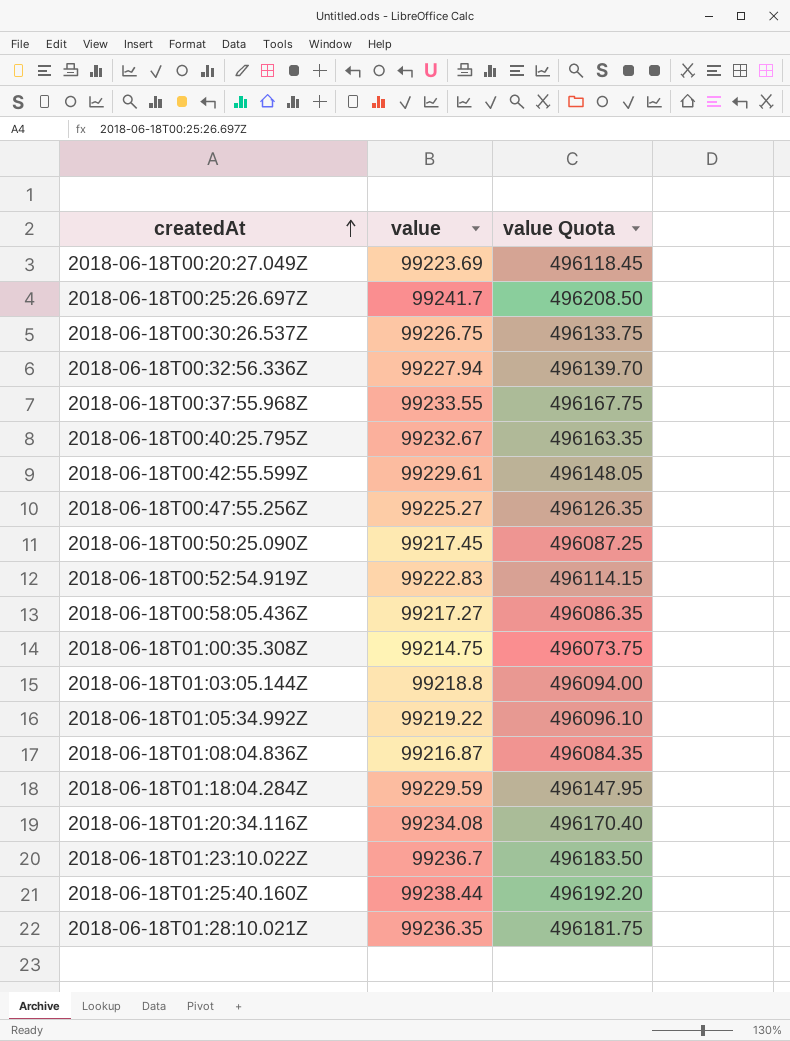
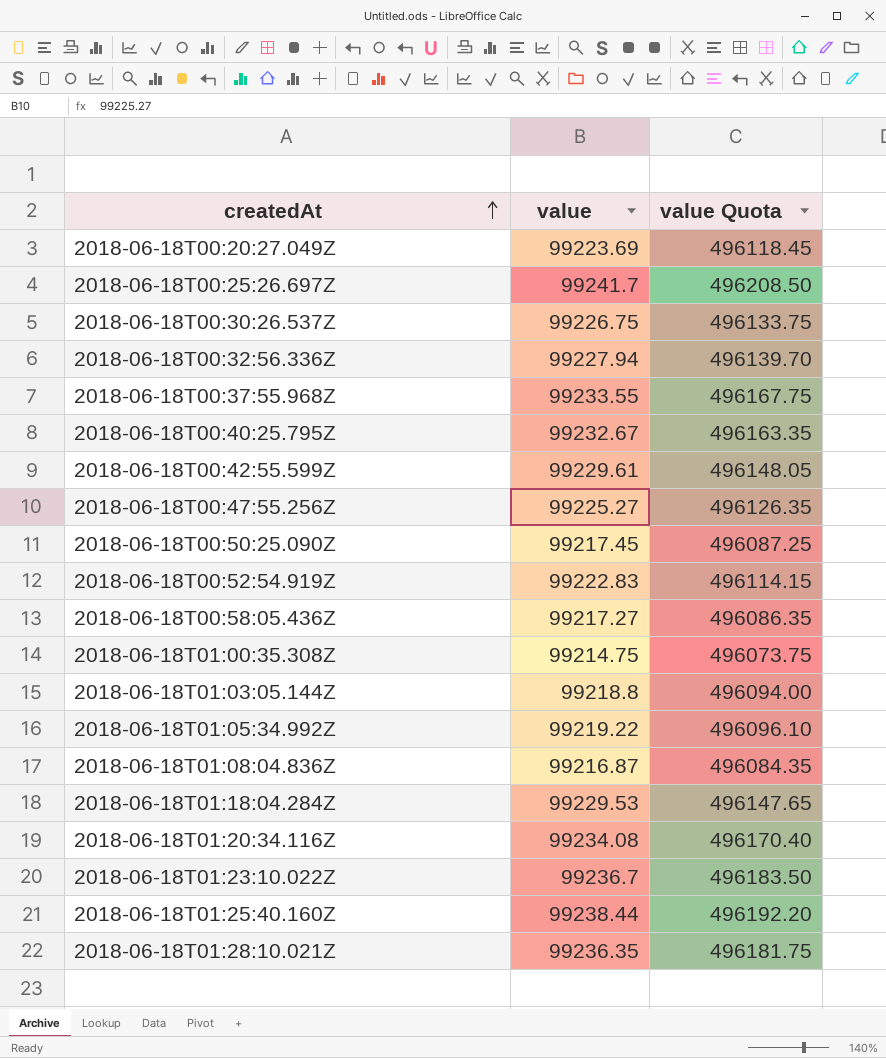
2018-06-18T01:18:04.284Z | value: 99229.59 -> 99229.53
2018-06-18T01:18:04.284Z | value Quota: 496147.95 -> 496147.65

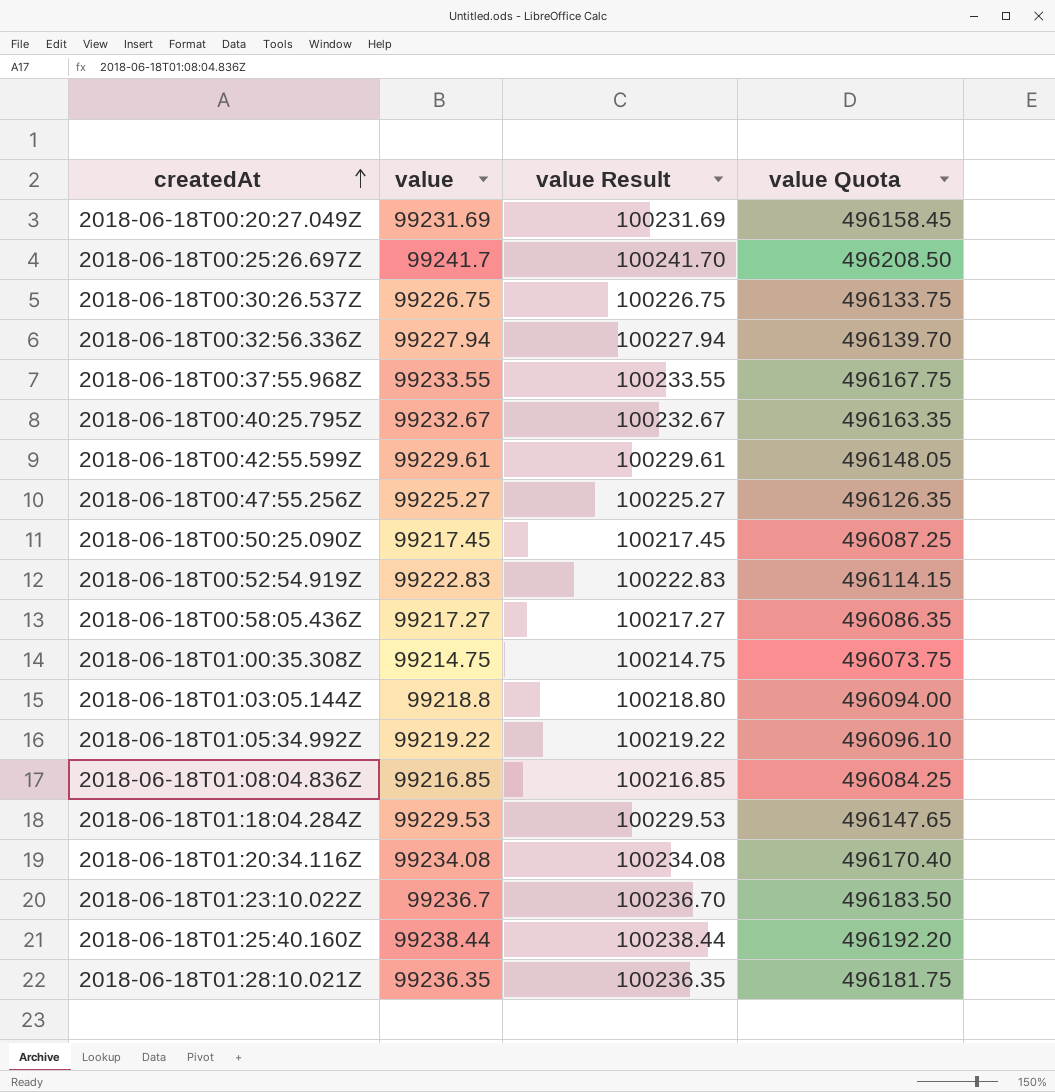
column value Result | formula: none -> [value] + 1000
2018-06-18T00:20:27.049Z | value: 99223.69 -> 99231.69
2018-06-18T00:20:27.049Z | value Quota: 496118.45 -> 496158.45
2018-06-18T01:08:04.836Z | value: 99216.87 -> 99216.85
2018-06-18T01:08:04.836Z | value Quota: 496084.35 -> 496084.25

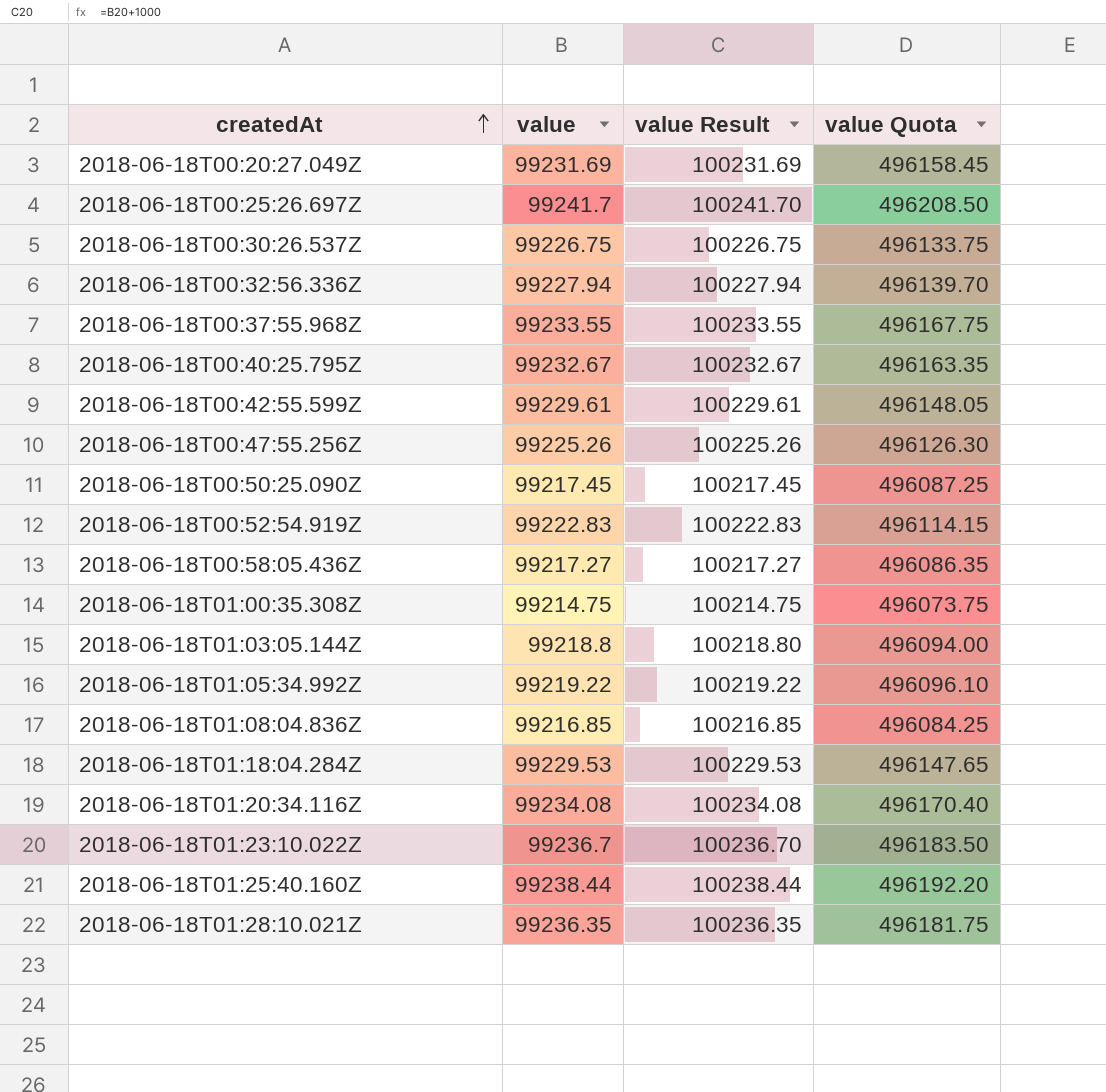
2018-06-18T00:47:55.256Z | value: 99225.27 -> 99225.26
2018-06-18T00:47:55.256Z | value Result: 100225.27 -> 100225.26
2018-06-18T00:47:55.256Z | value Quota: 496126.35 -> 496126.30

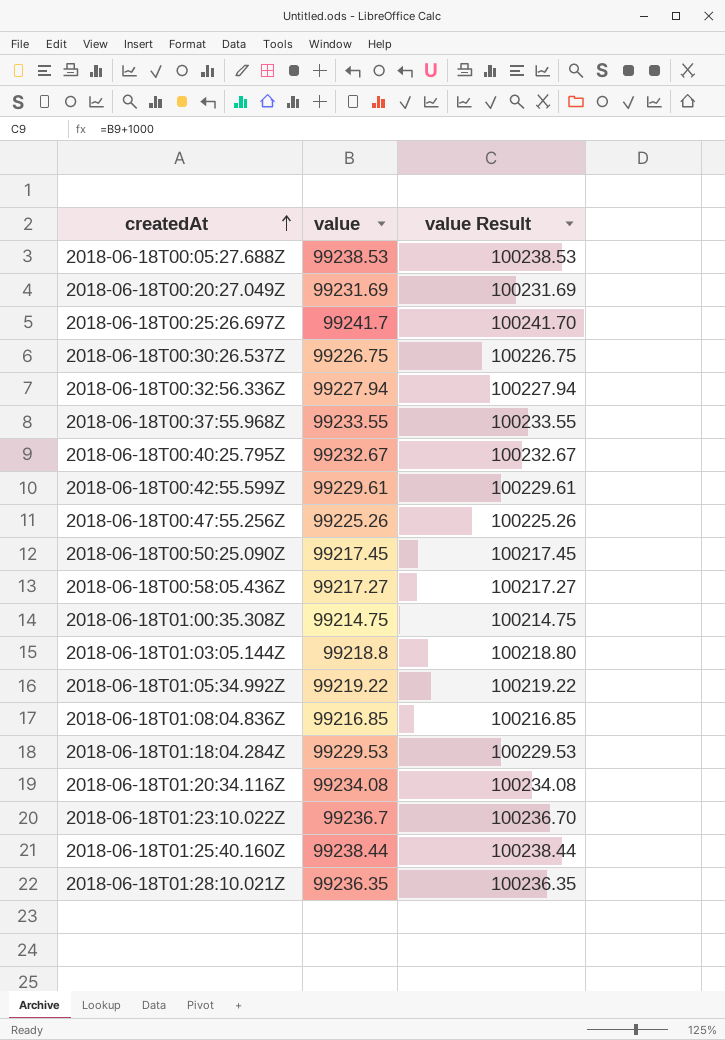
column value Quota | formula: [value] * 5 -> none
row 2018-06-18T00:52:54.919Z: 99222.83 | 100222.83 | 496114.15 -> none
row 2018-06-18T00:05:27.688Z: none -> 99238.53 | 100238.53

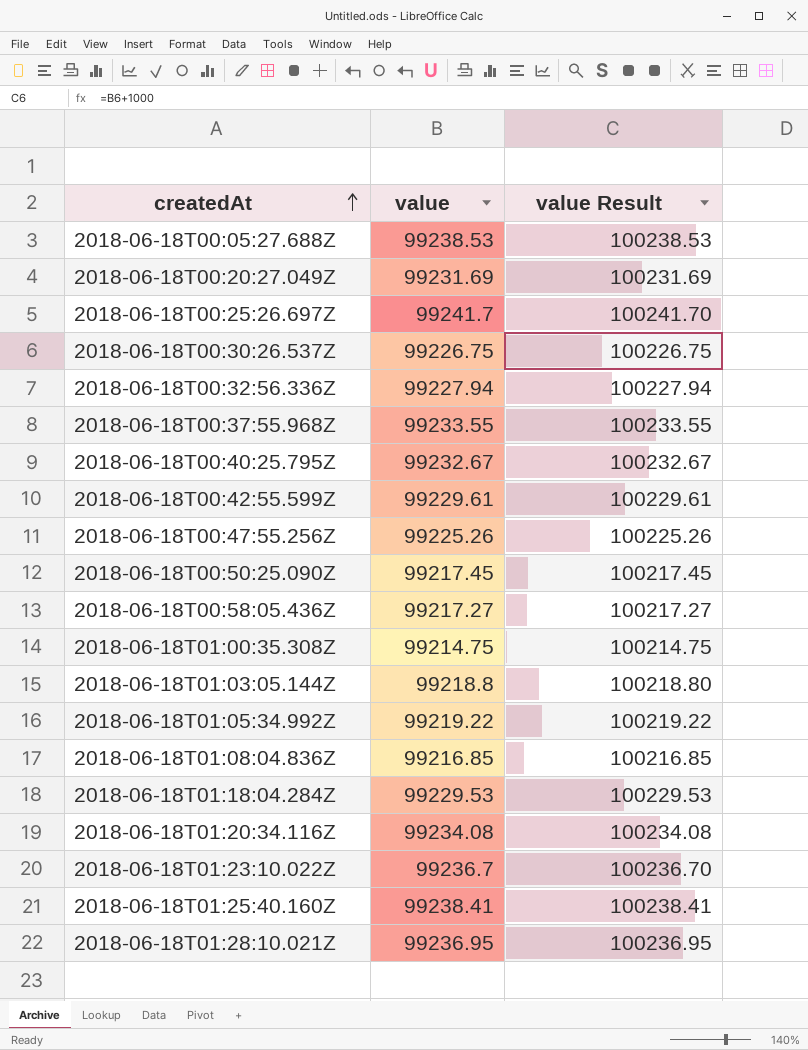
2018-06-18T01:25:40.160Z | value: 99238.44 -> 99238.41
2018-06-18T01:25:40.160Z | value Result: 100238.44 -> 100238.41
2018-06-18T01:28:10.021Z | value: 99236.35 -> 99236.95
2018-06-18T01:28:10.021Z | value Result: 100236.35 -> 100236.95

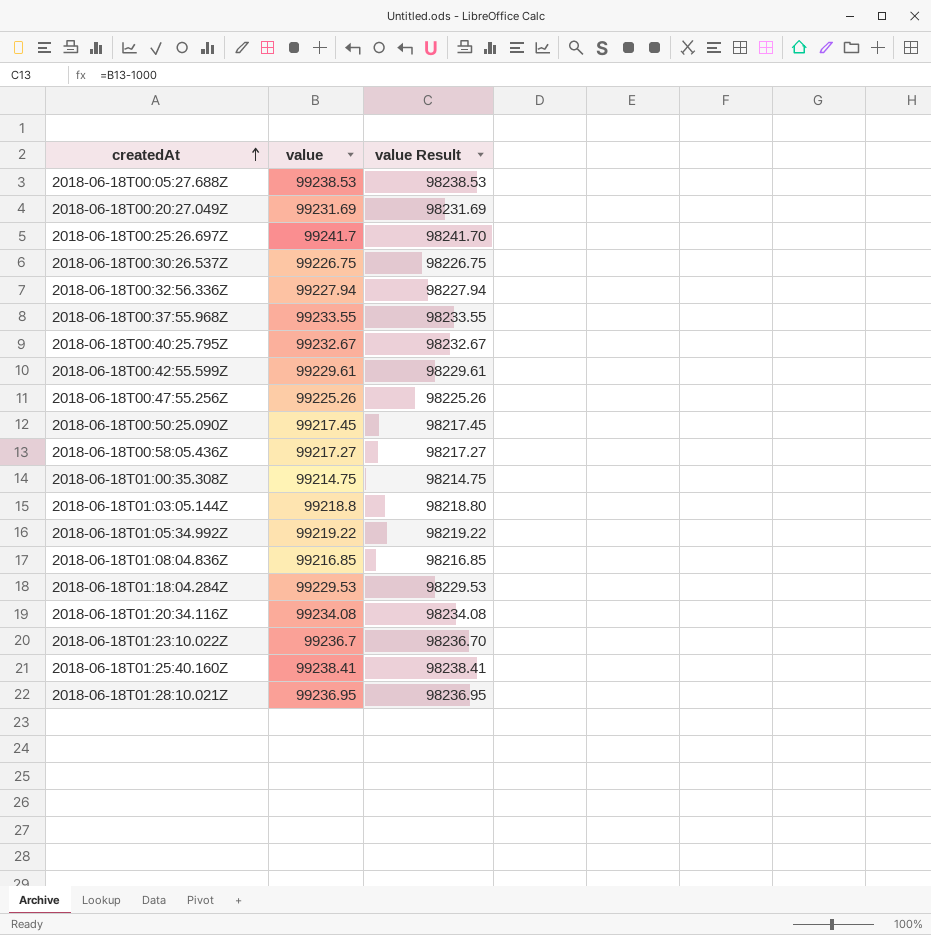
column value Result | formula: [value] + 1000 -> [value] - 1000

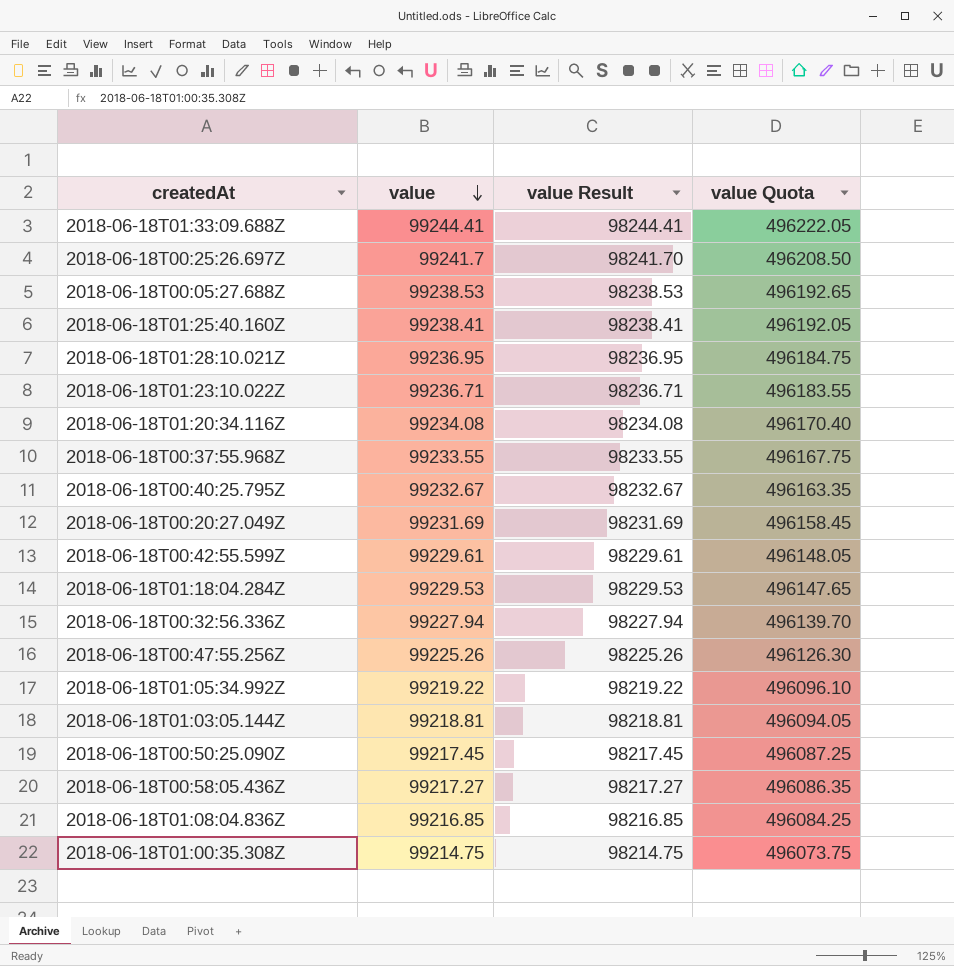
row order: createdAt ascending -> value descending
column value Quota | formula: none -> [value] * 5
row 2018-06-18T00:30:26.537Z: 99226.75 | 98226.75 -> none
row 2018-06-18T01:33:09.688Z: none -> 99244.41 | 98244.41 | 496222.05
2018-06-18T01:23:10.022Z | value: 99236.7 -> 99236.71
2018-06-18T01:23:10.022Z | value Result: 98236.70 -> 98236.71
2018-06-18T01:03:05.144Z | value: 99218.8 -> 99218.81
2018-06-18T01:03:05.144Z | value Result: 98218.80 -> 98218.81

